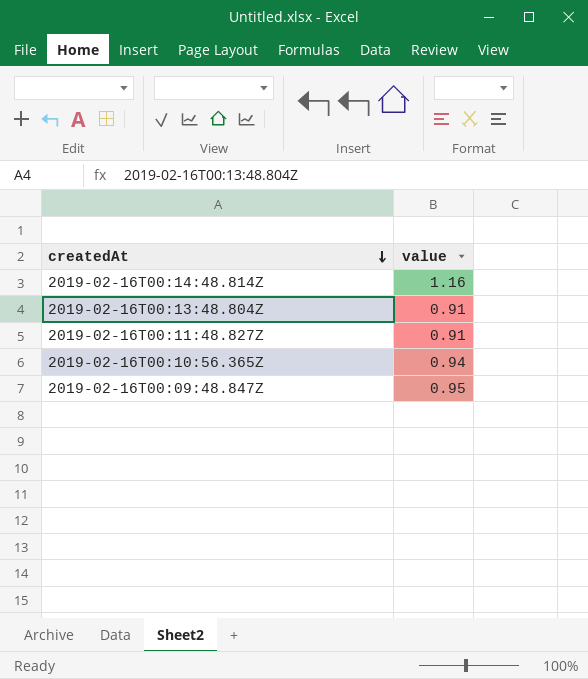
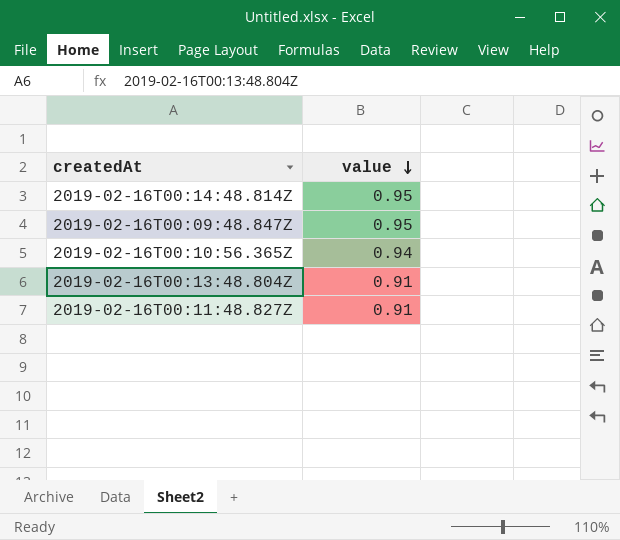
row order: createdAt descending -> value descending
2019-02-16T00:14:48.814Z | value: 1.16 -> 0.95

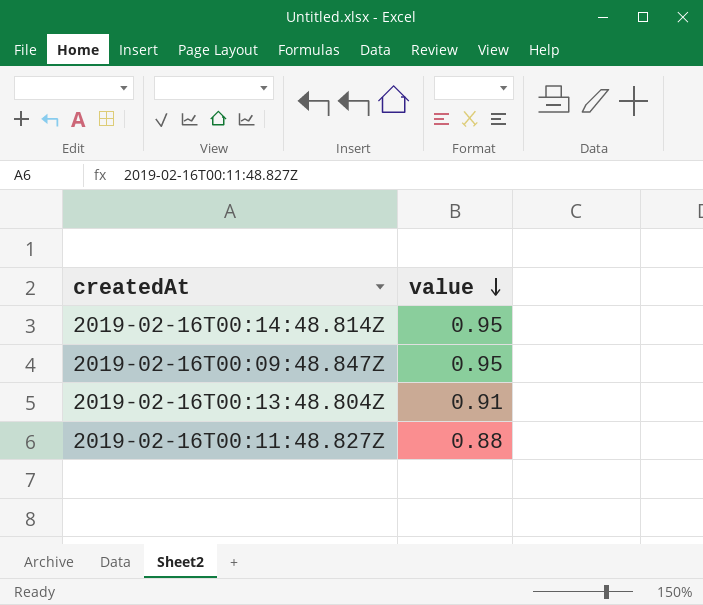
row 2019-02-16T00:10:56.365Z: 0.94 -> none
2019-02-16T00:11:48.827Z | value: 0.91 -> 0.88

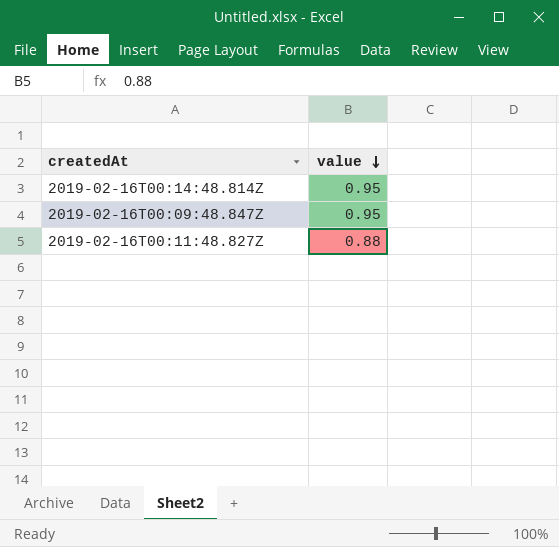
row 2019-02-16T00:13:48.804Z: 0.91 -> none

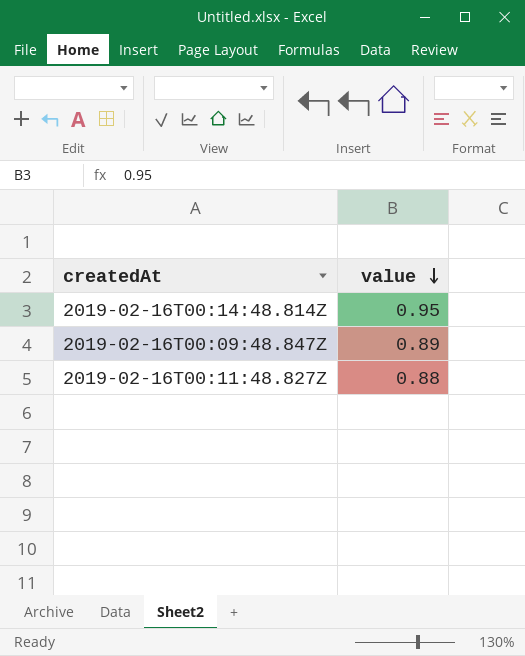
2019-02-16T00:09:48.847Z | value: 0.95 -> 0.89

